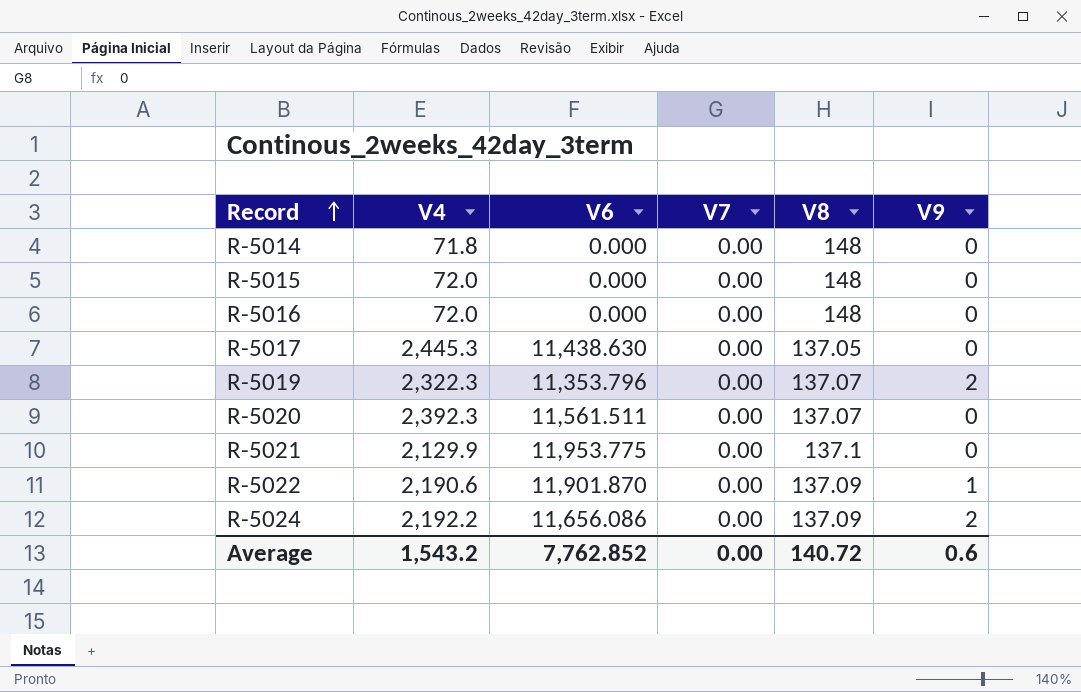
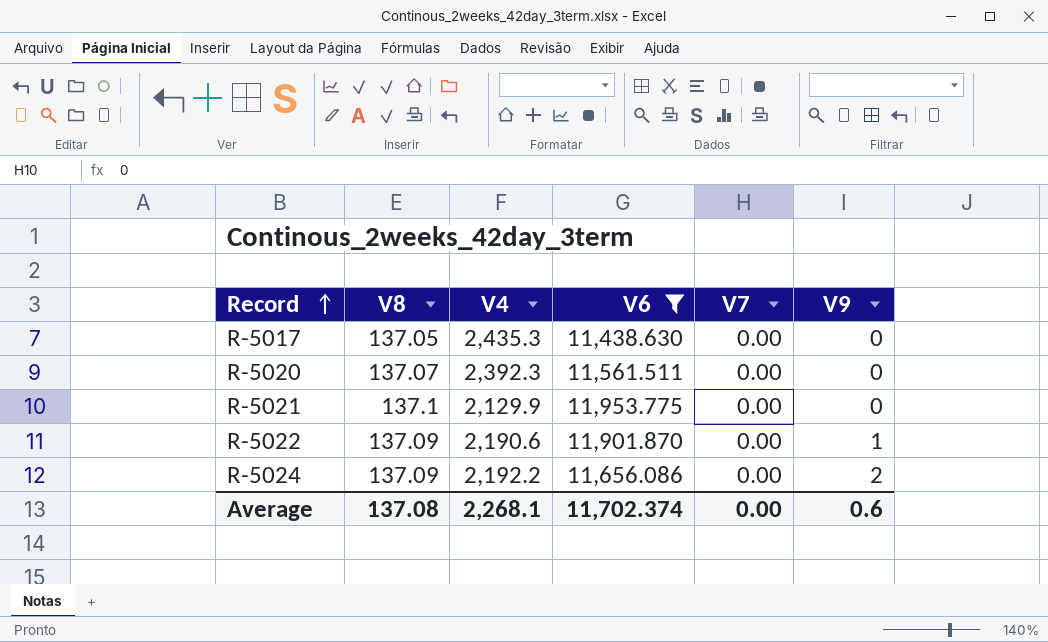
filter: none -> V6 >= 11,438.630
column V8 | position: 5 -> 2
R-5017 | V4: 2,445.3 -> 2,435.3
Average | V8: 140.72 -> 137.08
Average | V4: 1,543.2 -> 2,268.1
Average | V6: 7,762.852 -> 11,702.374

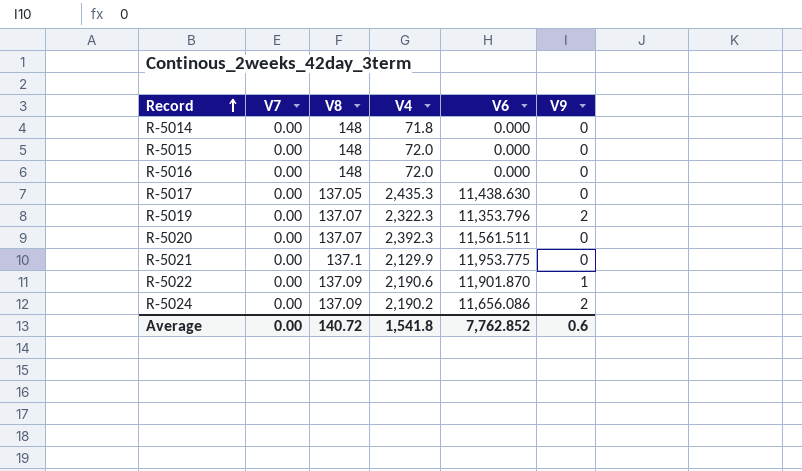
filter: V6 >= 11,438.630 -> none
column V7 | position: 5 -> 2
R-5024 | V4: 2,192.2 -> 2,190.2
Average | V8: 137.08 -> 140.72
Average | V4: 2,268.1 -> 1,541.8
Average | V6: 11,702.374 -> 7,762.852

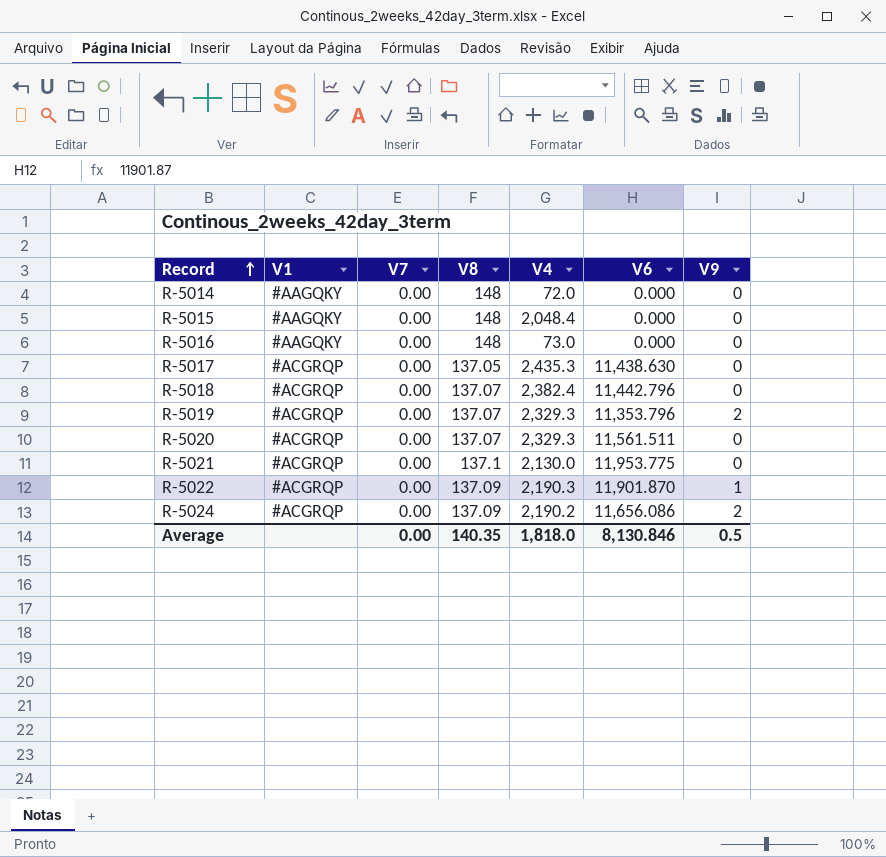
column V1 | position: none -> 2
R-5014 | V4: 71.8 -> 72.0
R-5015 | V4: 72.0 -> 2,048.4
R-5016 | V4: 72.0 -> 73.0
row R-5018: none -> #ACGRQP | 0.00 | 137.07 | 2,382.4 | 11,442.796 | 0
R-5019 | V4: 2,322.3 -> 2,329.3
R-5020 | V4: 2,392.3 -> 2,329.3
R-5021 | V4: 2,129.9 -> 2,130.0
R-5022 | V4: 2,190.6 -> 2,190.3
Average | V8: 140.72 -> 140.35
Average | V4: 1,541.8 -> 1,818.0
Average | V6: 7,762.852 -> 8,130.846
Average | V9: 0.6 -> 0.5

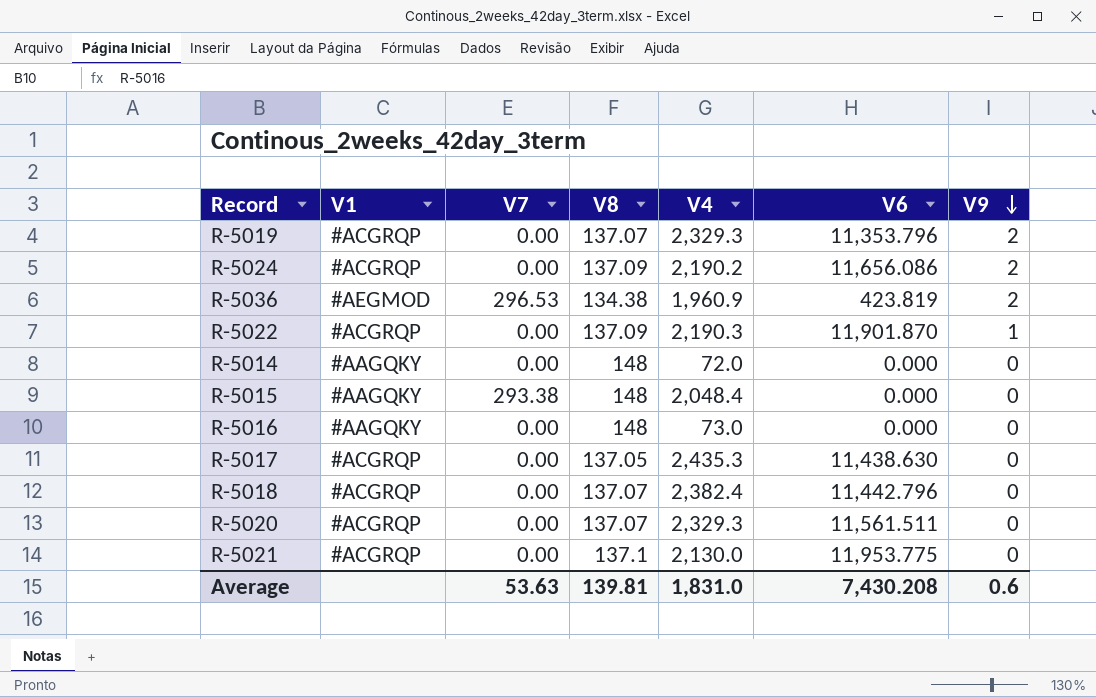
row order: Record ascending -> V9 descending
row R-5036: none -> #AEGMOD | 296.53 | 134.38 | 1,960.9 | 423.819 | 2
R-5015 | V7: 0.00 -> 293.38
Average | V7: 0.00 -> 53.63
Average | V8: 140.35 -> 139.81
Average | V4: 1,818.0 -> 1,831.0
Average | V6: 8,130.846 -> 7,430.208
Average | V9: 0.5 -> 0.6

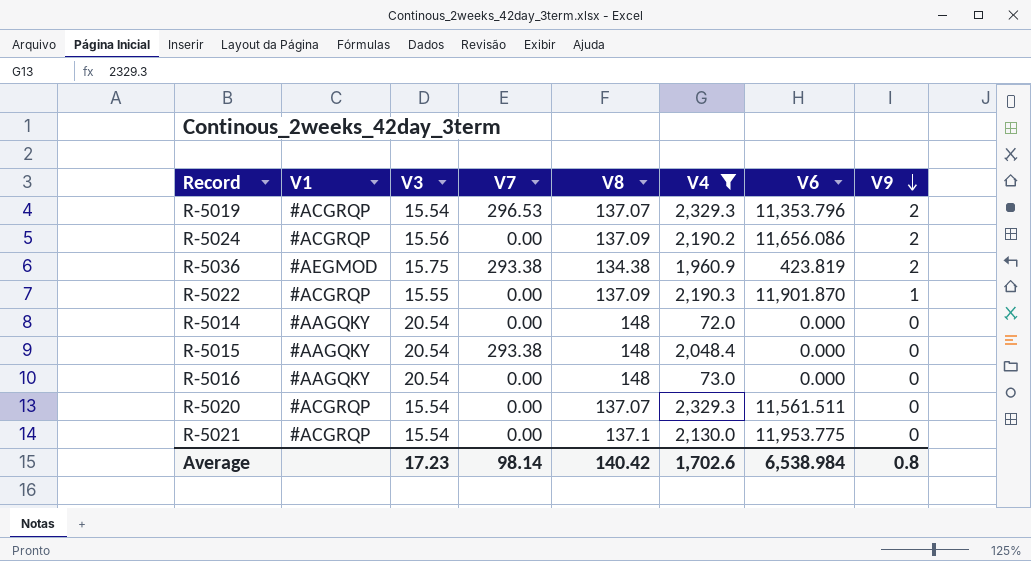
filter: none -> V4 <= 2,329.3
column V3 | position: none -> 3
R-5019 | V7: 0.00 -> 296.53
R-5036 | V7: 296.53 -> 293.38
Average | V7: 53.63 -> 98.14
Average | V8: 139.81 -> 140.42
Average | V4: 1,831.0 -> 1,702.6
Average | V6: 7,430.208 -> 6,538.984
Average | V9: 0.6 -> 0.8

